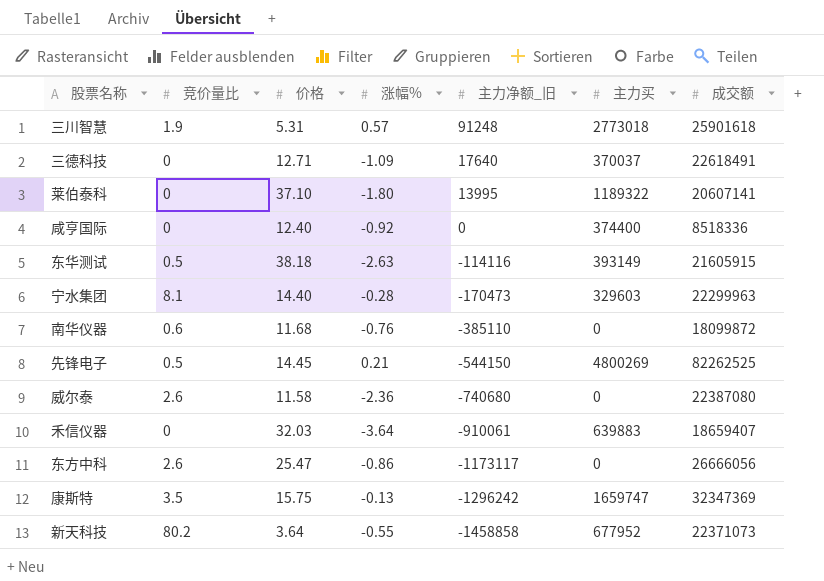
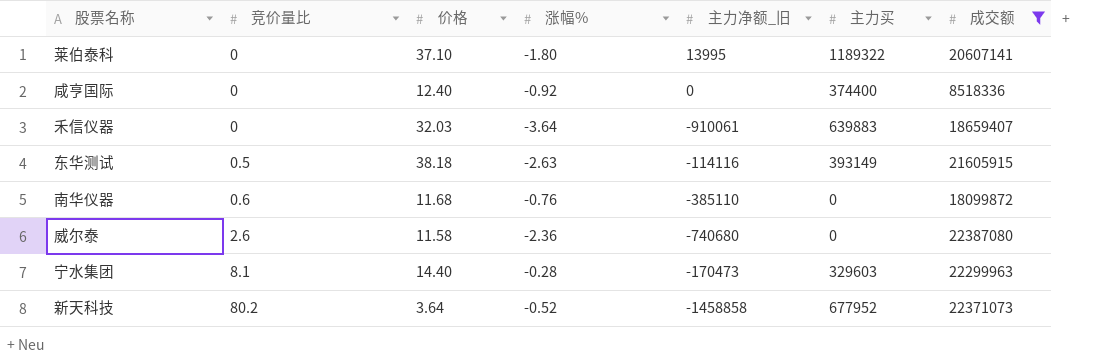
filter: none -> 成交额 <= 22387080
row order: 主力净额_旧 descending -> 竞价量比 ascending
新天科技 | 涨幅%: -0.55 -> -0.52

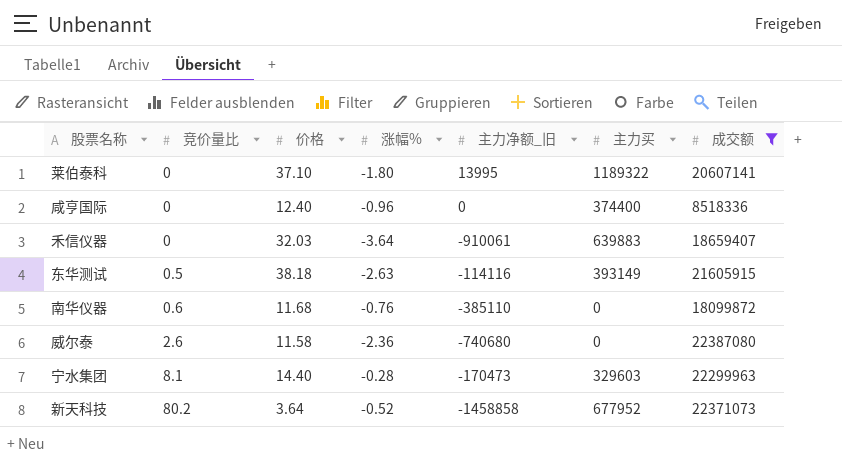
咸亨国际 | 涨幅%: -0.92 -> -0.96

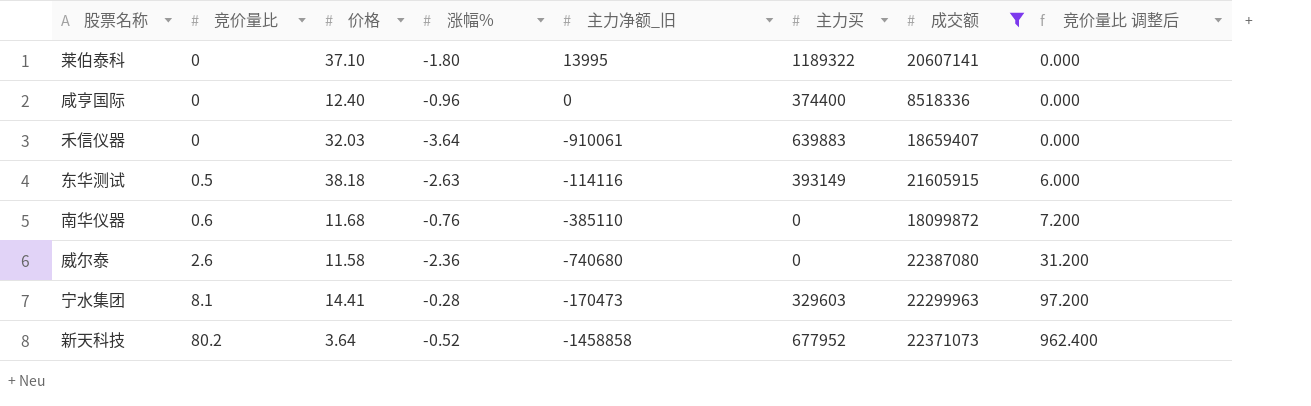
column 竞价量比 调整后 | formula: none -> [竞价量比] * 12
宁水集团 | 价格: 14.40 -> 14.41

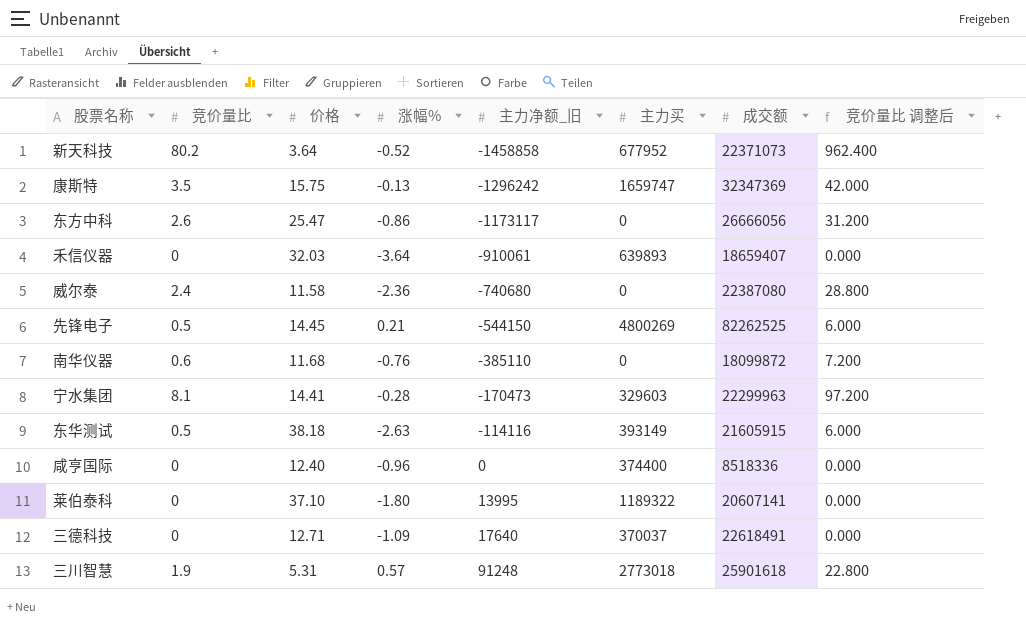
filter: 成交额 <= 22387080 -> none
row order: 竞价量比 ascending -> 主力净额_旧 ascending
禾信仪器 | 主力买: 639883 -> 639893
威尔泰 | 竞价量比: 2.6 -> 2.4
威尔泰 | 竞价量比 调整后: 31.200 -> 28.800

